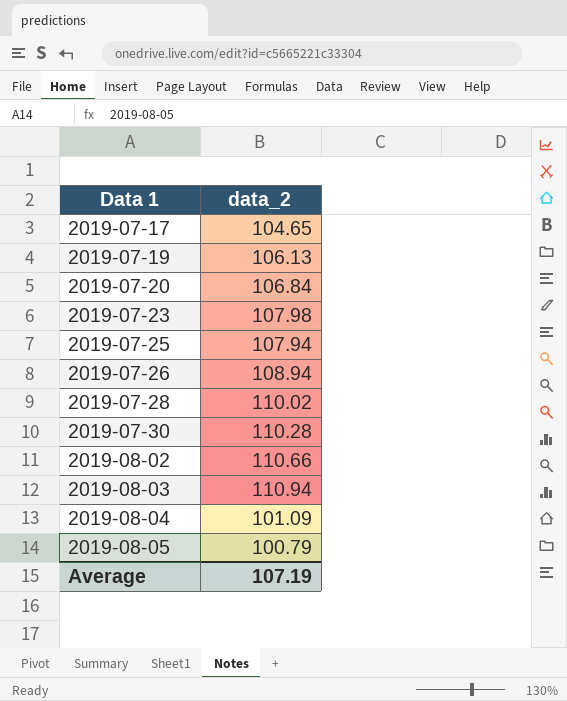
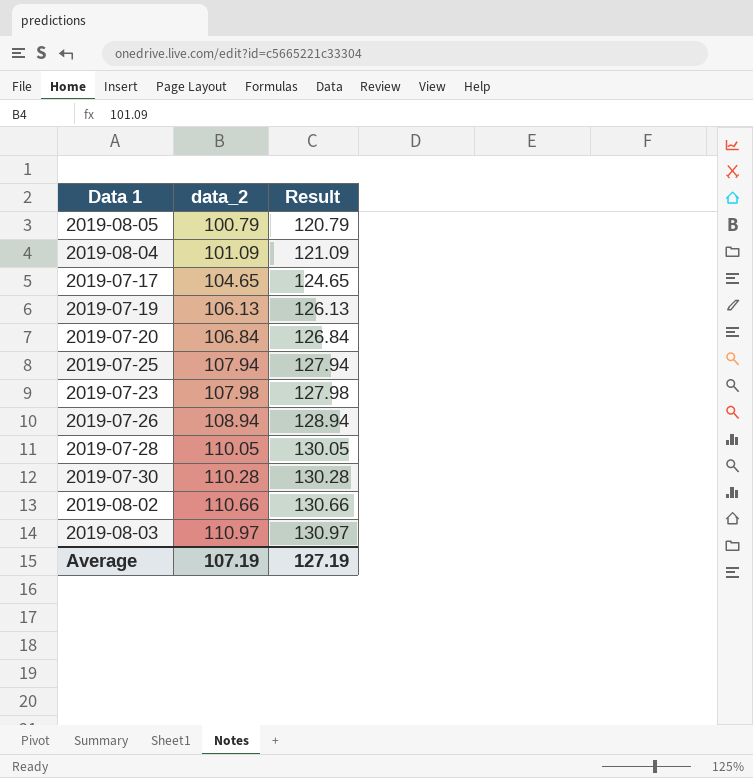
row order: Data 1 ascending -> data_2 ascending
column Result | formula: none -> [data_2] + 20
2019-07-28 | data_2: 110.02 -> 110.05
2019-08-03 | data_2: 110.94 -> 110.97

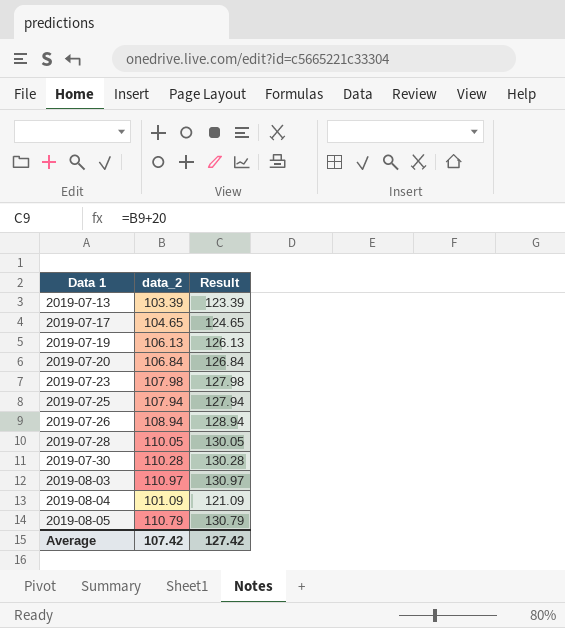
row order: data_2 ascending -> Data 1 ascending
row 2019-08-02: 110.66 | 130.66 -> none
row 2019-07-13: none -> 103.39 | 123.39
2019-08-05 | data_2: 100.79 -> 110.79
2019-08-05 | Result: 120.79 -> 130.79
Average | data_2: 107.19 -> 107.42
Average | Result: 127.19 -> 127.42

